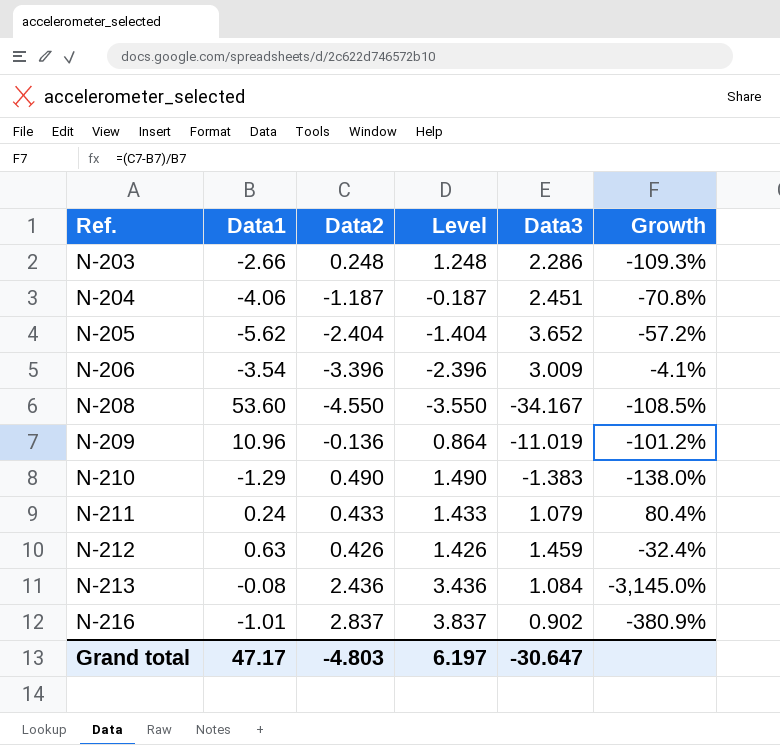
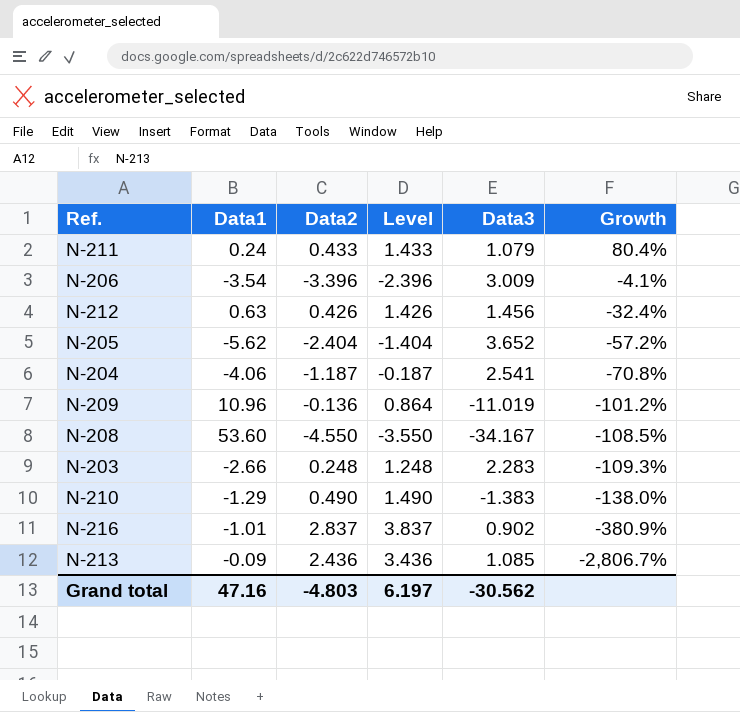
row order: Ref. ascending -> Growth descending
N-212 | Data3: 1.459 -> 1.456
N-204 | Data3: 2.451 -> 2.541
N-203 | Data3: 2.286 -> 2.283
N-213 | Data1: -0.08 -> -0.09
N-213 | Data3: 1.084 -> 1.085
N-213 | Growth: -3,145.0% -> -2,806.7%
Grand total | Data1: 47.17 -> 47.16
Grand total | Data3: -30.647 -> -30.562

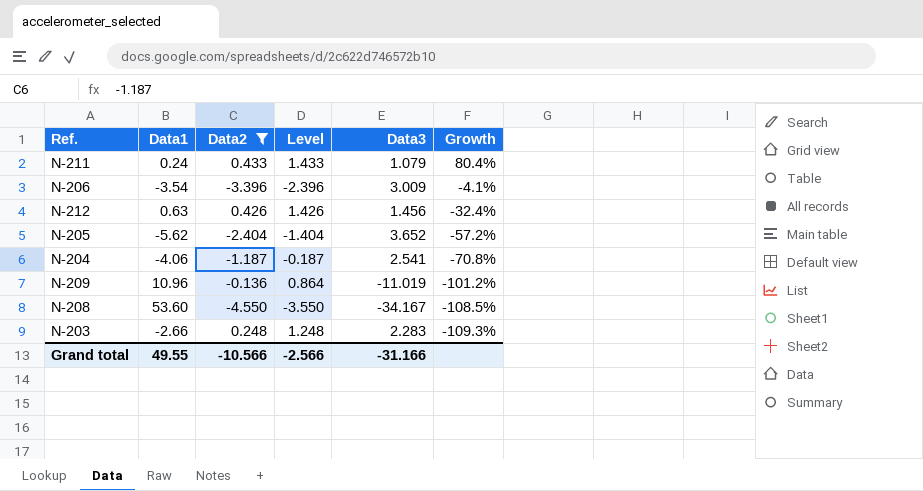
filter: none -> Data2 <= 0.433
Grand total | Data1: 47.16 -> 49.55
Grand total | Data2: -4.803 -> -10.566
Grand total | Level: 6.197 -> -2.566
Grand total | Data3: -30.562 -> -31.166

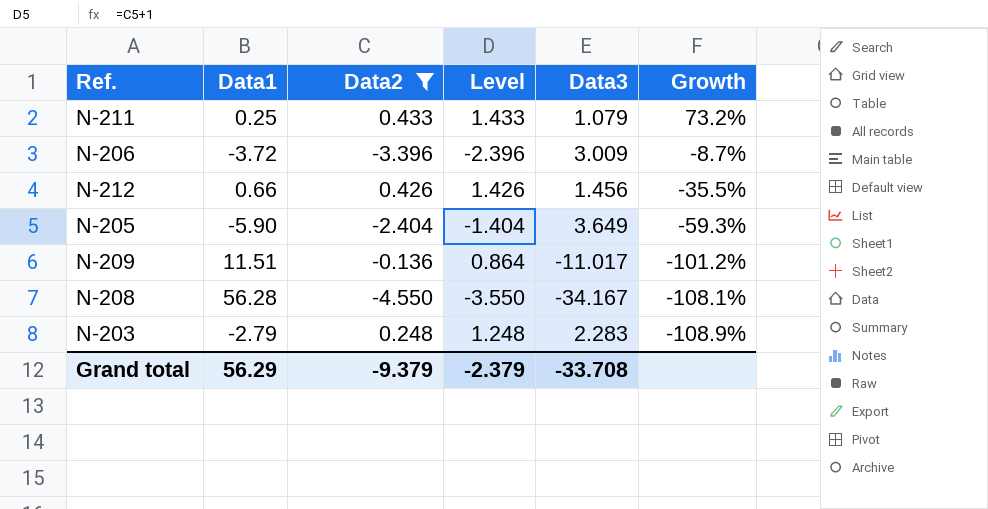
row N-204: -4.06 | -1.187 | -0.187 | 2.541 | -70.8% -> none
N-211 | Data1: 0.24 -> 0.25
N-211 | Growth: 80.4% -> 73.2%
N-206 | Data1: -3.54 -> -3.72
N-206 | Growth: -4.1% -> -8.7%
N-212 | Data1: 0.63 -> 0.66
N-212 | Growth: -32.4% -> -35.5%
N-205 | Data1: -5.62 -> -5.90
N-205 | Data3: 3.652 -> 3.649
N-205 | Growth: -57.2% -> -59.3%
N-209 | Data1: 10.96 -> 11.51
N-209 | Data3: -11.019 -> -11.017
N-208 | Data1: 53.60 -> 56.28
N-208 | Growth: -108.5% -> -108.1%
N-203 | Data1: -2.66 -> -2.79
N-203 | Growth: -109.3% -> -108.9%
Grand total | Data1: 49.55 -> 56.29
Grand total | Data2: -10.566 -> -9.379
Grand total | Level: -2.566 -> -2.379
Grand total | Data3: -31.166 -> -33.708

